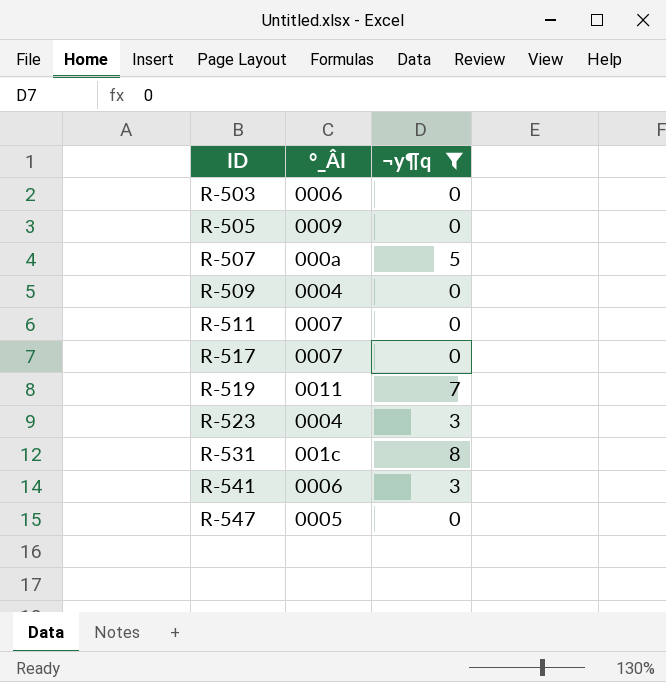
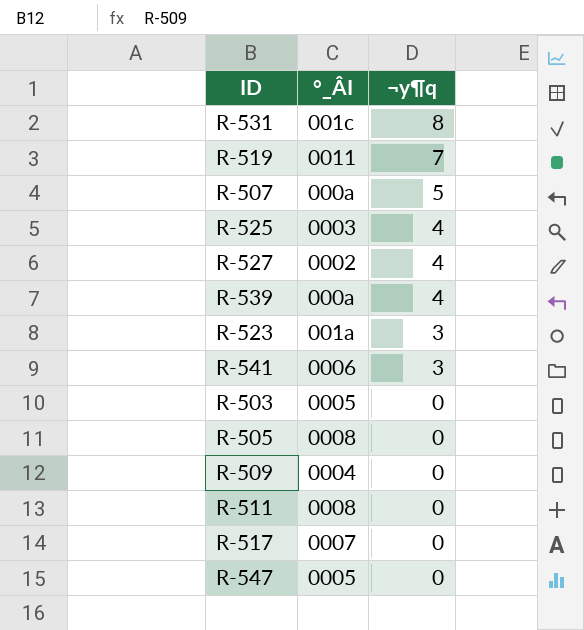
filter: ¬y¶q != 4 -> none
row order: ID ascending -> ¬y¶q descending
R-523 | °_ÂI: 0004 -> 001a
R-503 | °_ÂI: 0006 -> 0005
R-505 | °_ÂI: 0009 -> 0008
R-511 | °_ÂI: 0007 -> 0008

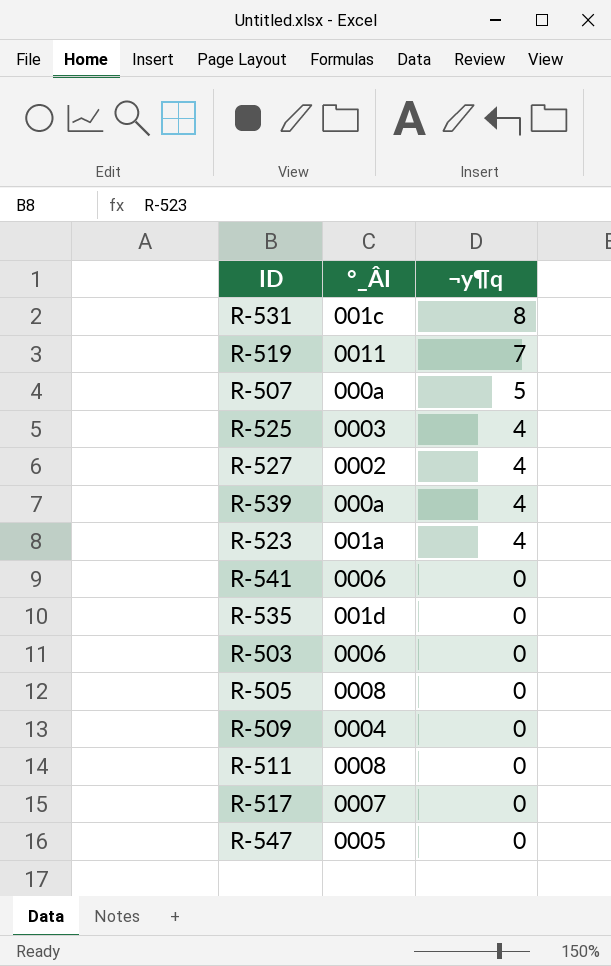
R-523 | ¬y¶q: 3 -> 4
R-541 | ¬y¶q: 3 -> 0
row R-535: none -> 001d | 0
R-503 | °_ÂI: 0005 -> 0006

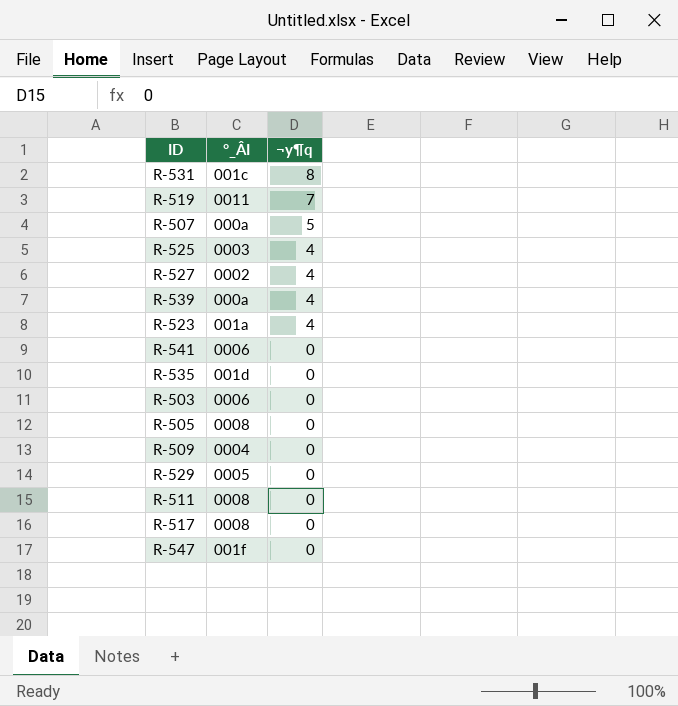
row R-529: none -> 0005 | 0
R-517 | °_ÂI: 0007 -> 0008
R-547 | °_ÂI: 0005 -> 001f

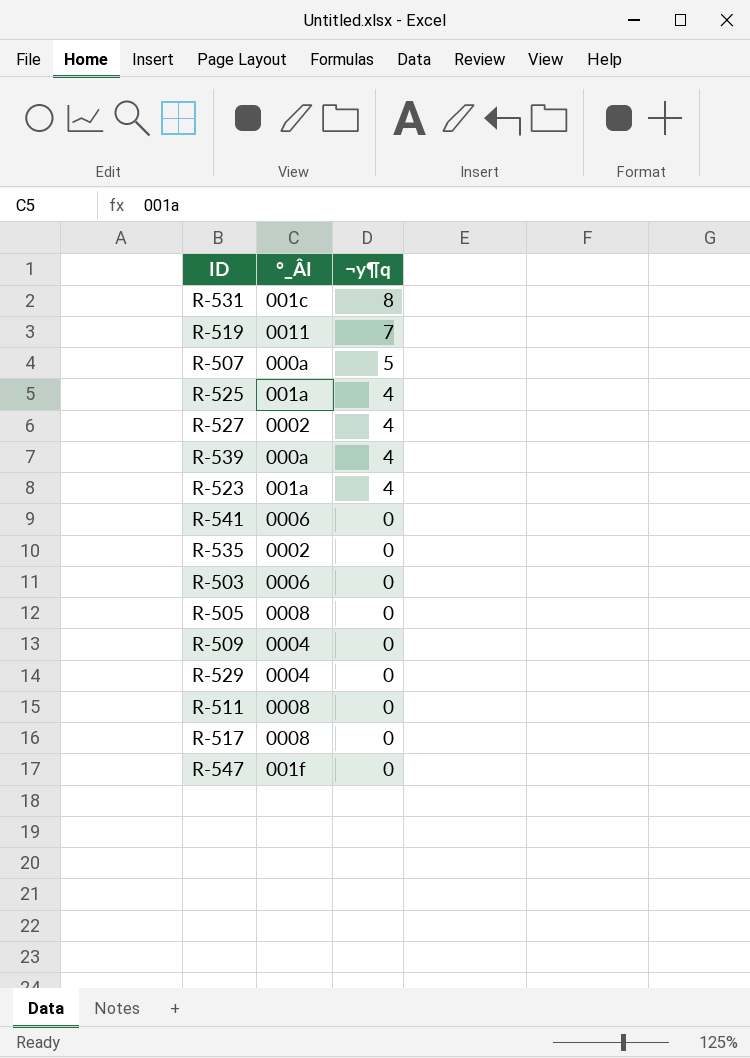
R-525 | °_ÂI: 0003 -> 001a
R-535 | °_ÂI: 001d -> 0002
R-529 | °_ÂI: 0005 -> 0004

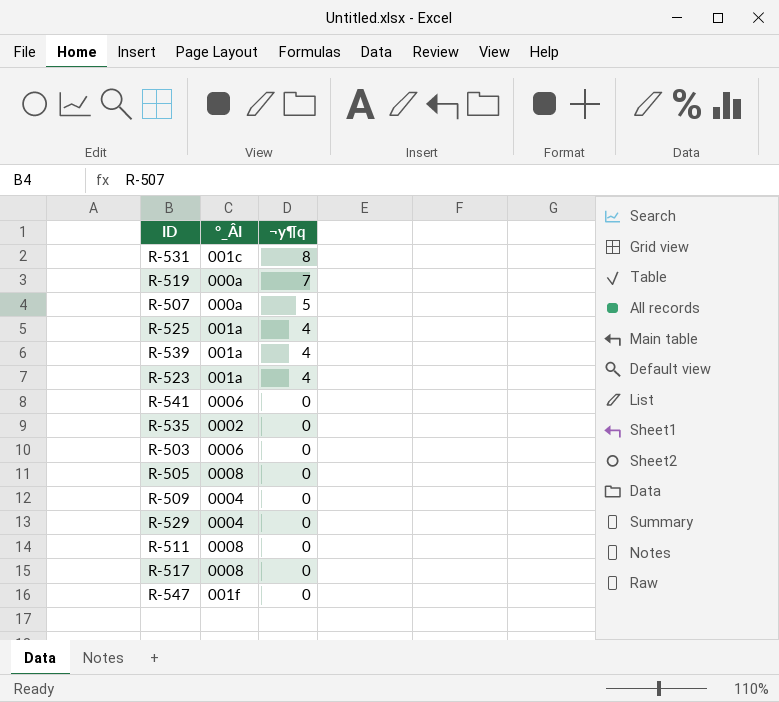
row R-527: 0002 | 4 -> none
R-519 | °_ÂI: 0011 -> 000a
R-539 | °_ÂI: 000a -> 001a

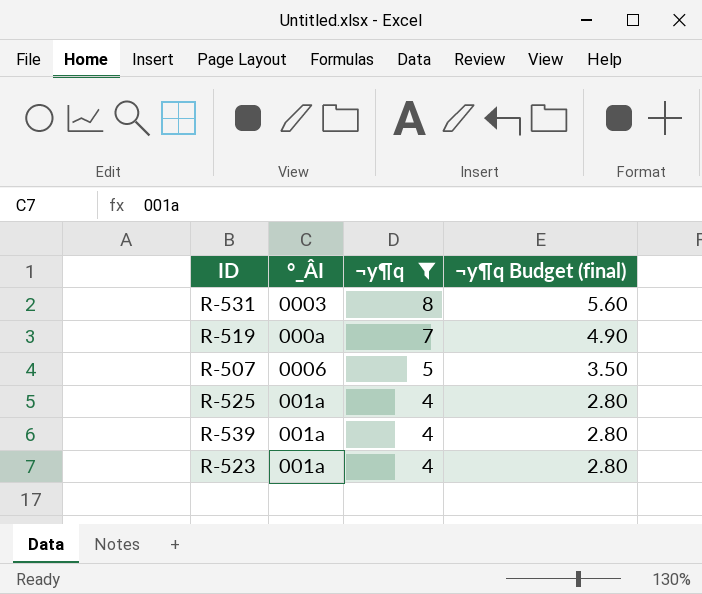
filter: none -> ¬y¶q != 0
column ¬y¶q Budget (final) | formula: none -> [¬y¶q] * 0.7
R-531 | °_ÂI: 001c -> 0003
R-507 | °_ÂI: 000a -> 0006

